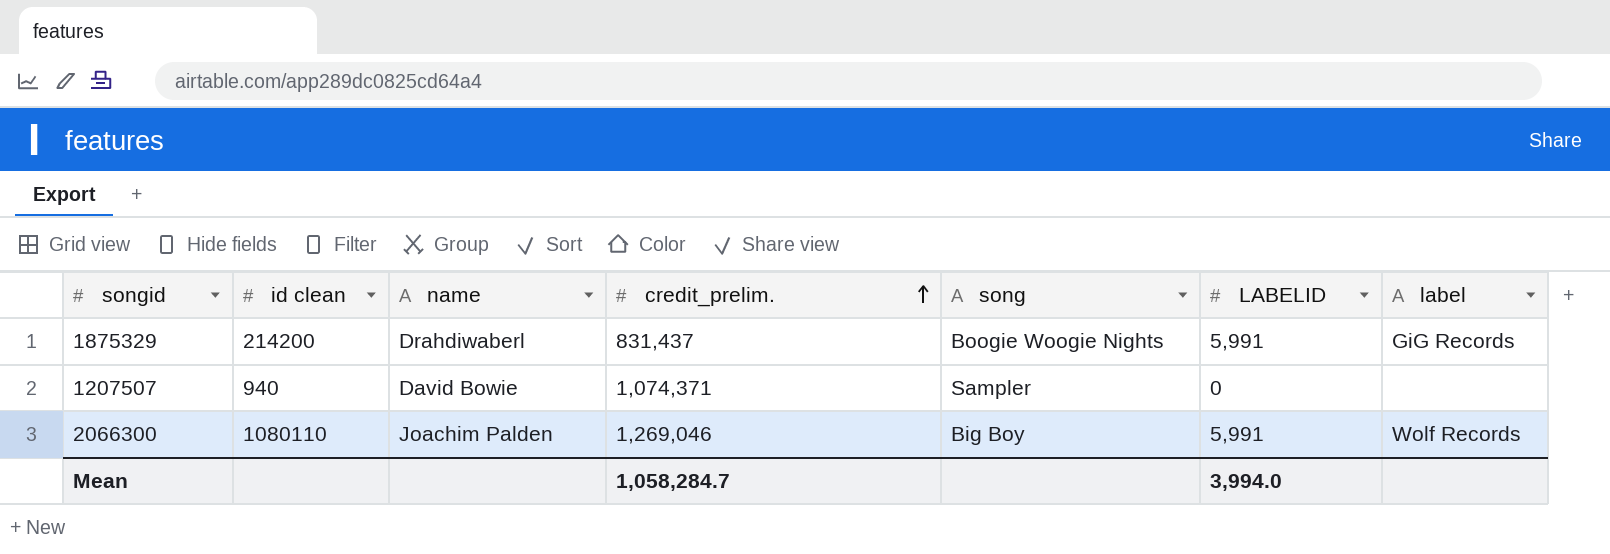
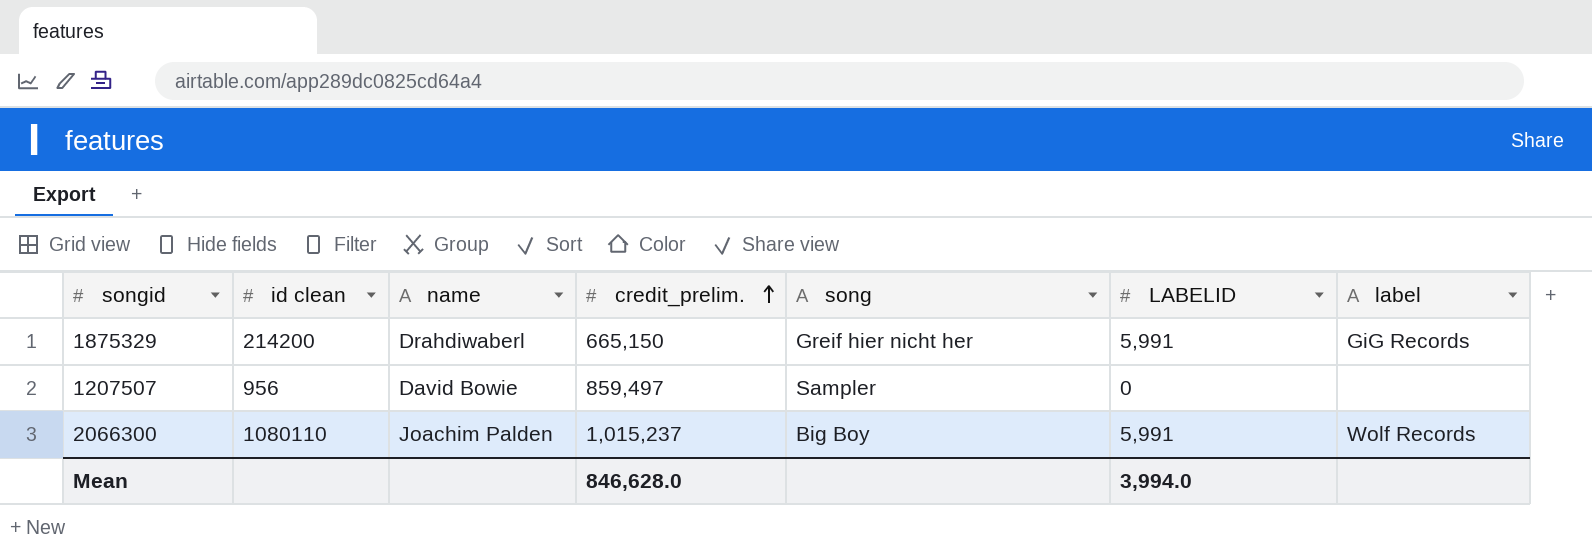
1875329 | credit_prelim.: 831,437 -> 665,150
1875329 | song: Boogie Woogie Nights -> Greif hier nicht her
1207507 | id clean: 940 -> 956
1207507 | credit_prelim.: 1,074,371 -> 859,497
2066300 | credit_prelim.: 1,269,046 -> 1,015,237
Mean | credit_prelim.: 1,058,284.7 -> 846,628.0

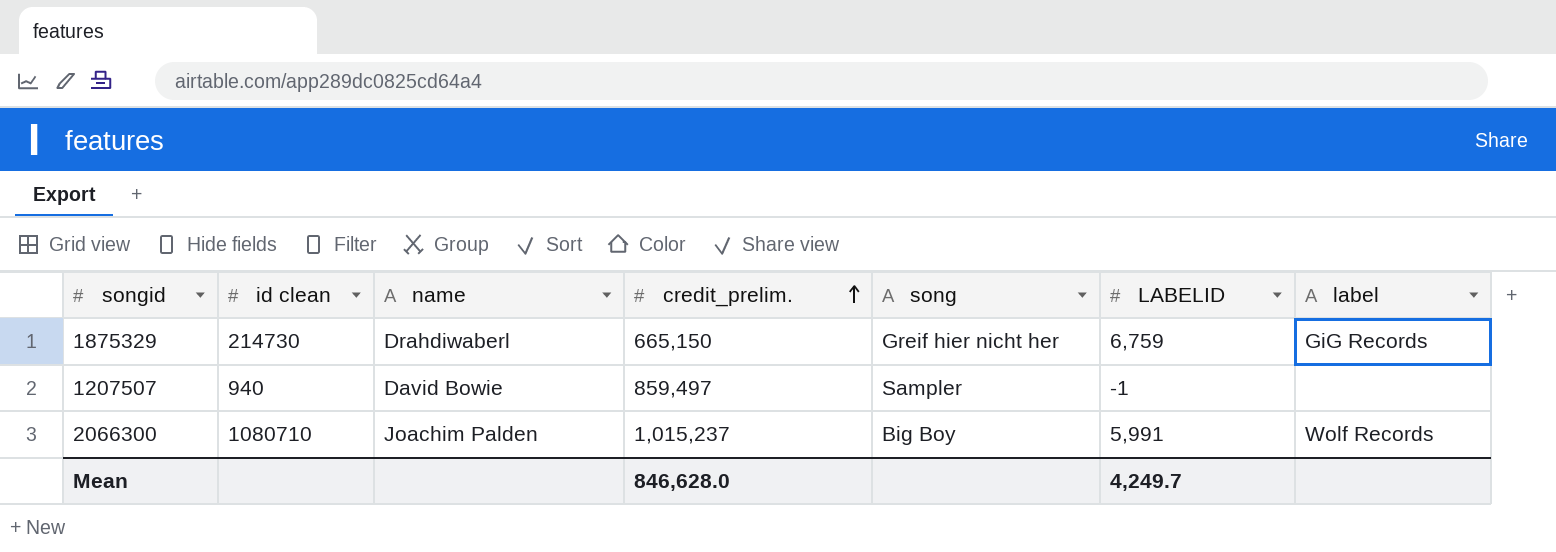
1875329 | id clean: 214200 -> 214730
1875329 | LABELID: 5,991 -> 6,759
1207507 | id clean: 956 -> 940
1207507 | LABELID: 0 -> -1
2066300 | id clean: 1080110 -> 1080710
Mean | LABELID: 3,994.0 -> 4,249.7

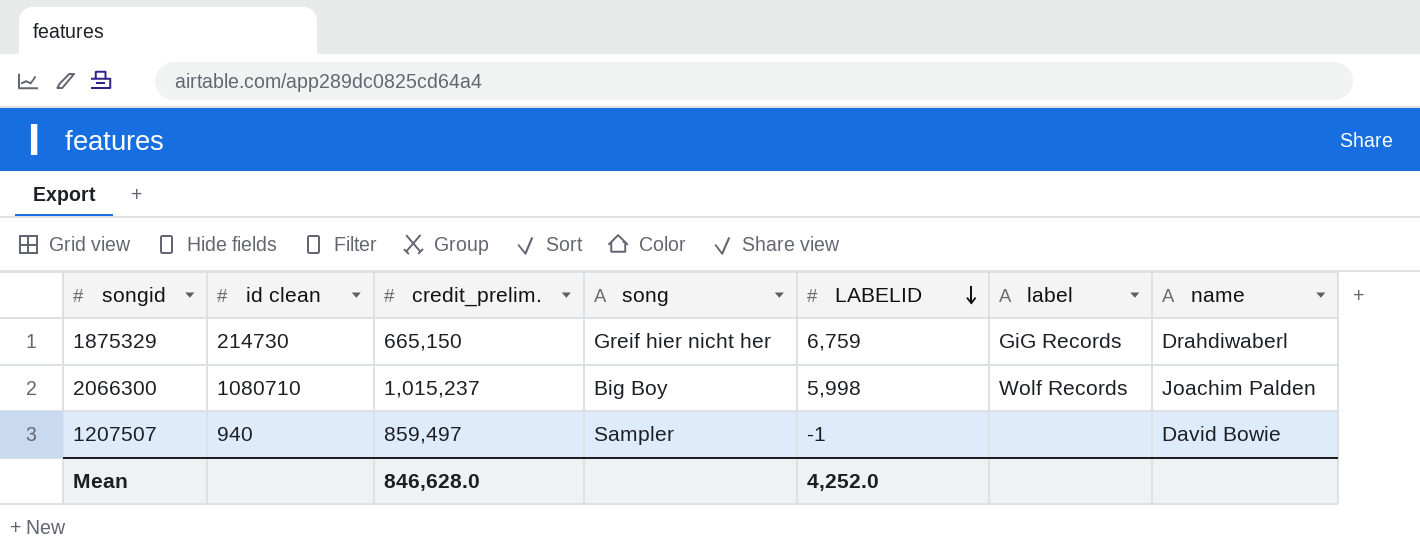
row order: credit_prelim. ascending -> LABELID descending
column name | position: 3 -> 7
2066300 | LABELID: 5,991 -> 5,998
Mean | LABELID: 4,249.7 -> 4,252.0

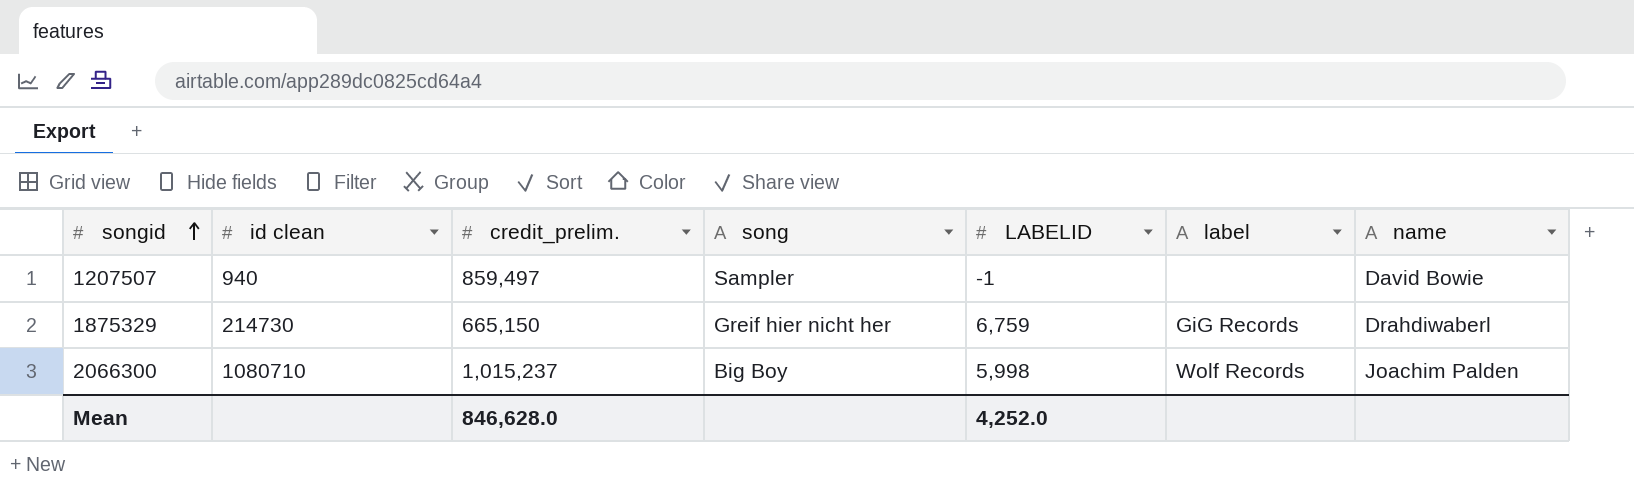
row order: LABELID descending -> songid ascending

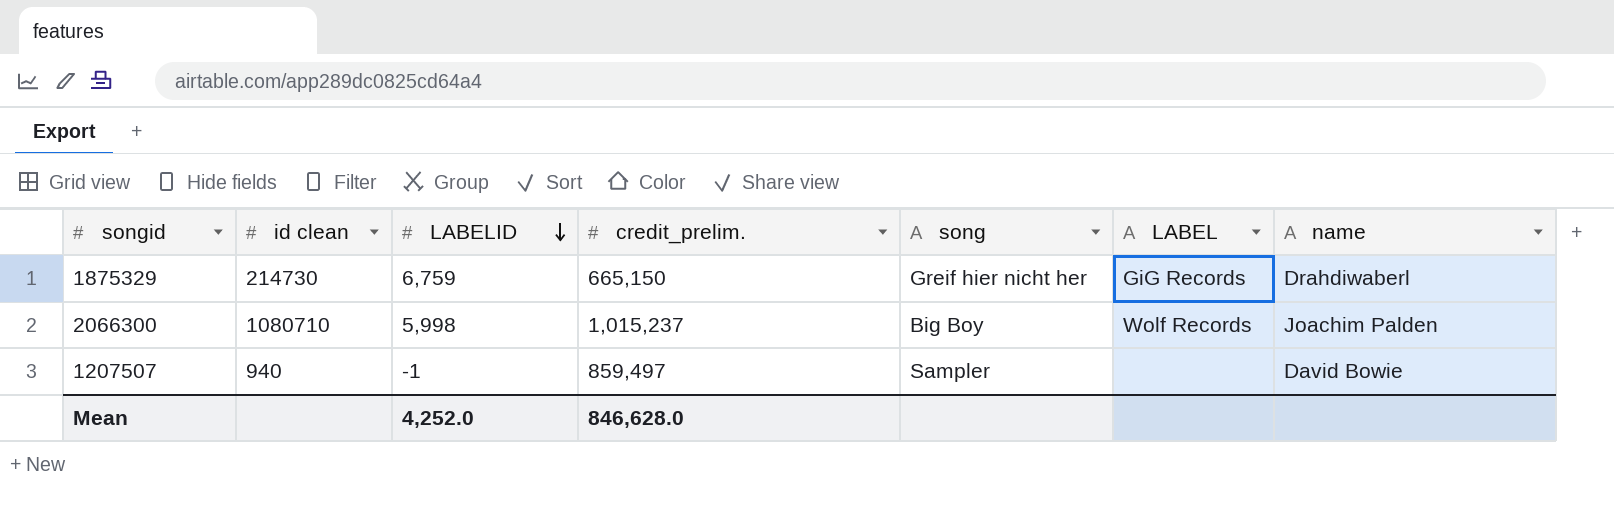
row order: songid ascending -> LABELID descending
column LABELID | position: 5 -> 3
column name: label -> LABEL

